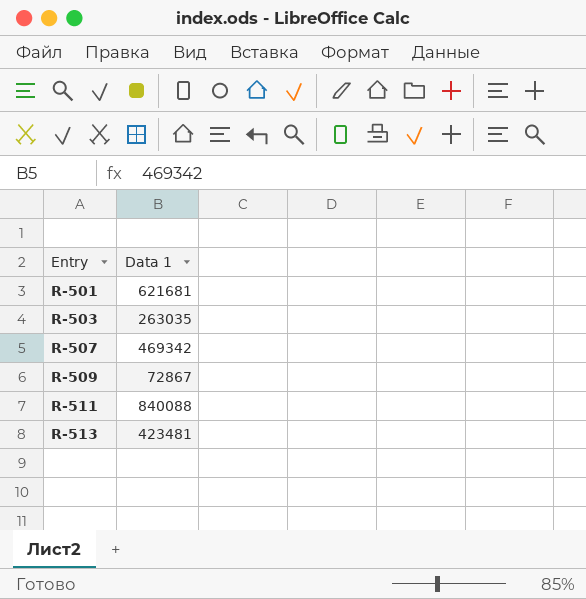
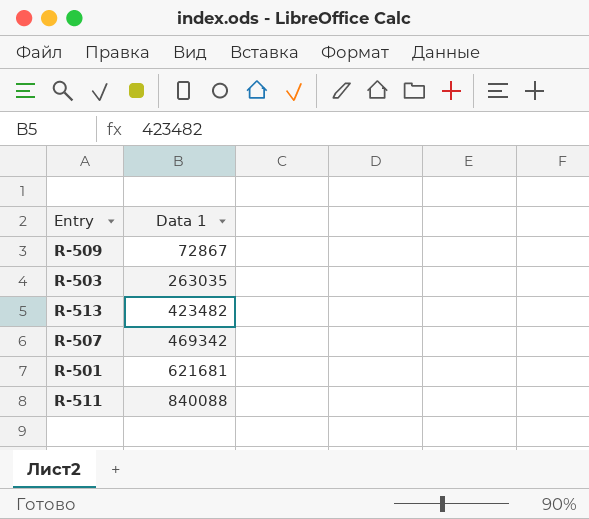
row order: Entry ascending -> Data 1 ascending
R-513 | Data 1: 423481 -> 423482

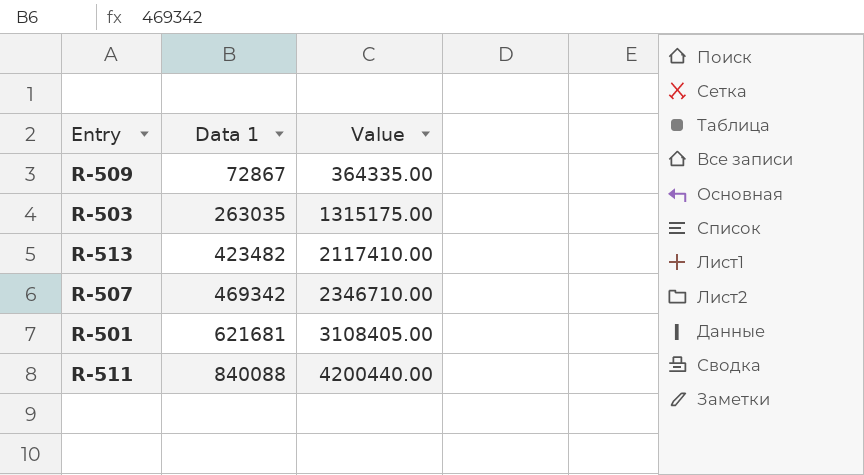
column Value | formula: none -> [Data 1] * 5

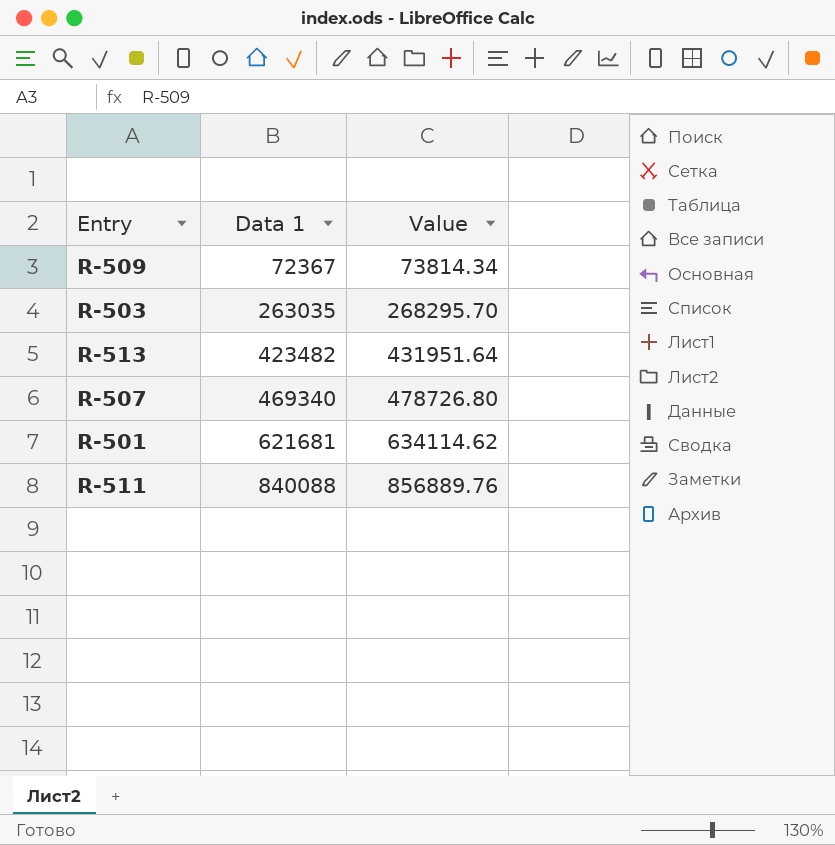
column Value | formula: [Data 1] * 5 -> [Data 1] * 1.02
R-509 | Data 1: 72867 -> 72367
R-507 | Data 1: 469342 -> 469340

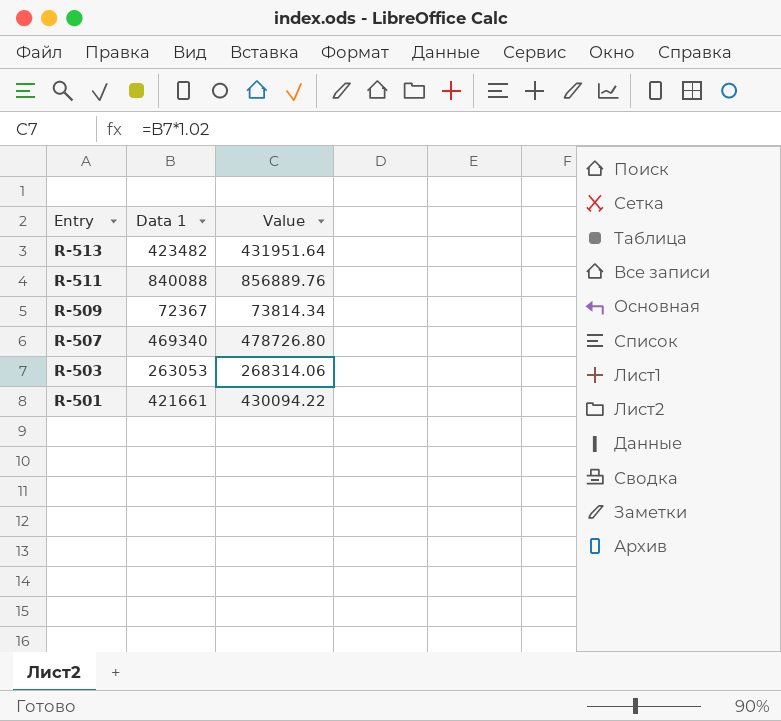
row order: Data 1 ascending -> Entry descending
R-503 | Data 1: 263035 -> 263053
R-503 | Value: 268295.70 -> 268314.06
R-501 | Data 1: 621681 -> 421661
R-501 | Value: 634114.62 -> 430094.22

